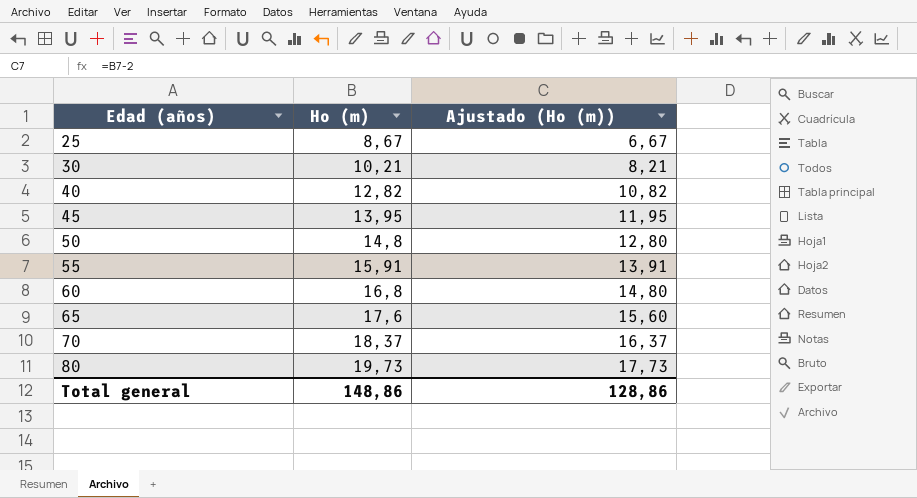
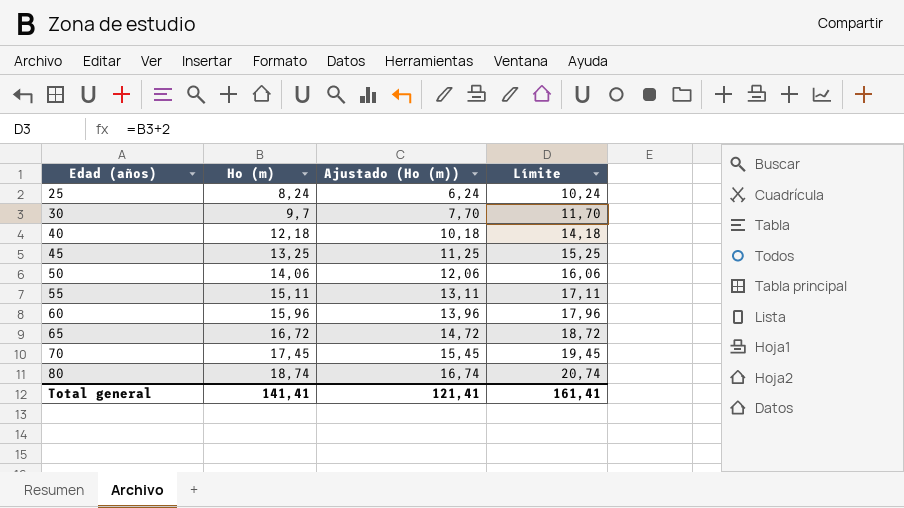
column Límite | formula: none -> [Ho (m)] + 2
25 | Ho (m): 8,67 -> 8,24
25 | Ajustado (Ho (m)): 6,67 -> 6,24
30 | Ho (m): 10,21 -> 9,7
30 | Ajustado (Ho (m)): 8,21 -> 7,70
40 | Ho (m): 12,82 -> 12,18
40 | Ajustado (Ho (m)): 10,82 -> 10,18
45 | Ho (m): 13,95 -> 13,25
45 | Ajustado (Ho (m)): 11,95 -> 11,25
50 | Ho (m): 14,8 -> 14,06
50 | Ajustado (Ho (m)): 12,80 -> 12,06
55 | Ho (m): 15,91 -> 15,11
55 | Ajustado (Ho (m)): 13,91 -> 13,11
60 | Ho (m): 16,8 -> 15,96
60 | Ajustado (Ho (m)): 14,80 -> 13,96
65 | Ho (m): 17,6 -> 16,72
65 | Ajustado (Ho (m)): 15,60 -> 14,72
70 | Ho (m): 18,37 -> 17,45
70 | Ajustado (Ho (m)): 16,37 -> 15,45
80 | Ho (m): 19,73 -> 18,74
80 | Ajustado (Ho (m)): 17,73 -> 16,74
Total general | Ho (m): 148,86 -> 141,41
Total general | Ajustado (Ho (m)): 128,86 -> 121,41

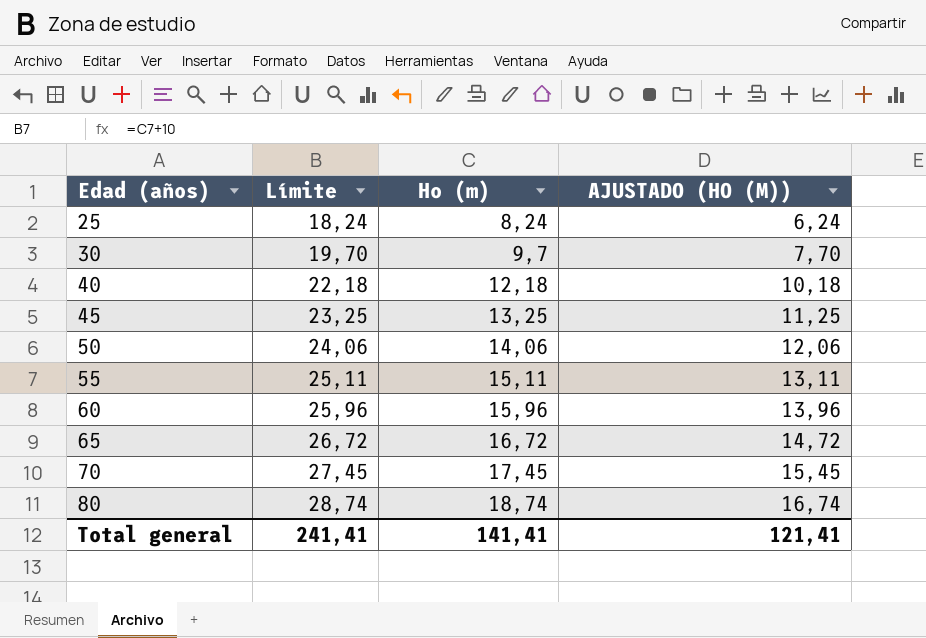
column Límite | formula: [Ho (m)] + 2 -> [Ho (m)] + 10
column Límite | position: 4 -> 2
column name: Ajustado (Ho (m)) -> AJUSTADO (HO (M))
Total general | Límite: 161,41 -> 241,41

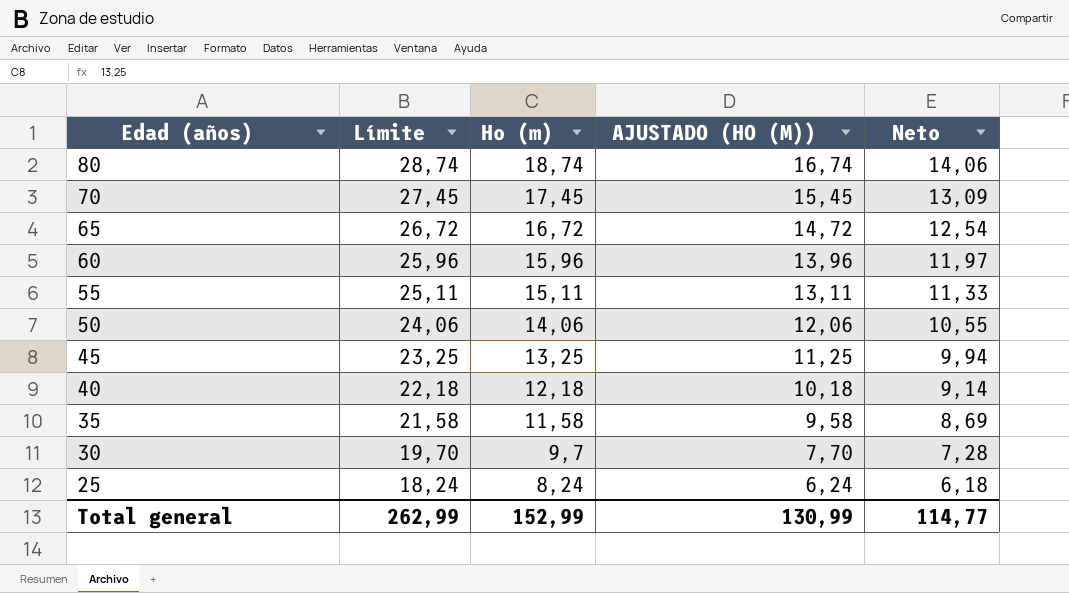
row order: Edad (años) ascending -> Edad (años) descending
column Neto | formula: none -> [Ho (m)] * 0,75
row 35: none -> 21,58 | 11,58 | 9,58 | 8,69
Total general | Límite: 241,41 -> 262,99
Total general | Ho (m): 141,41 -> 152,99
Total general | AJUSTADO (HO (M)): 121,41 -> 130,99

